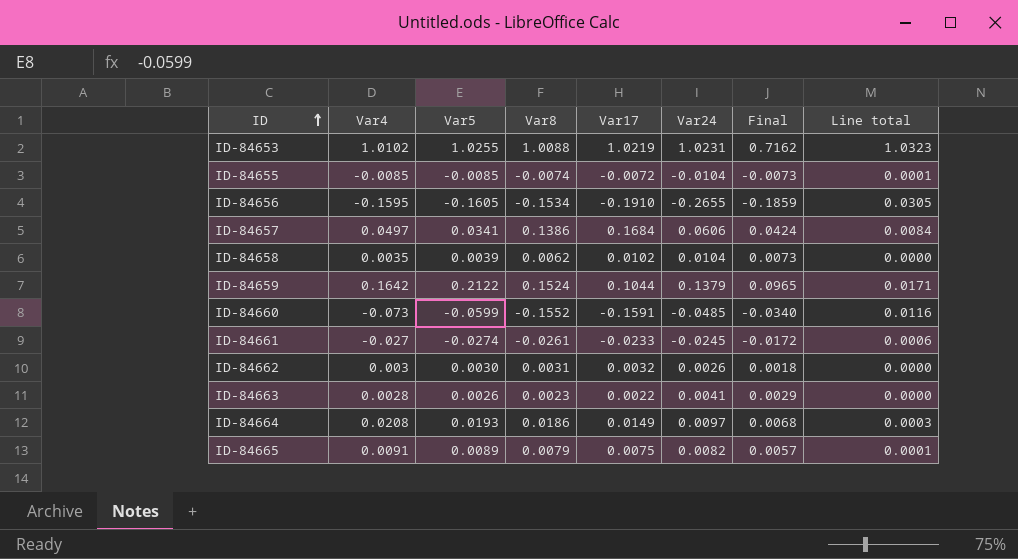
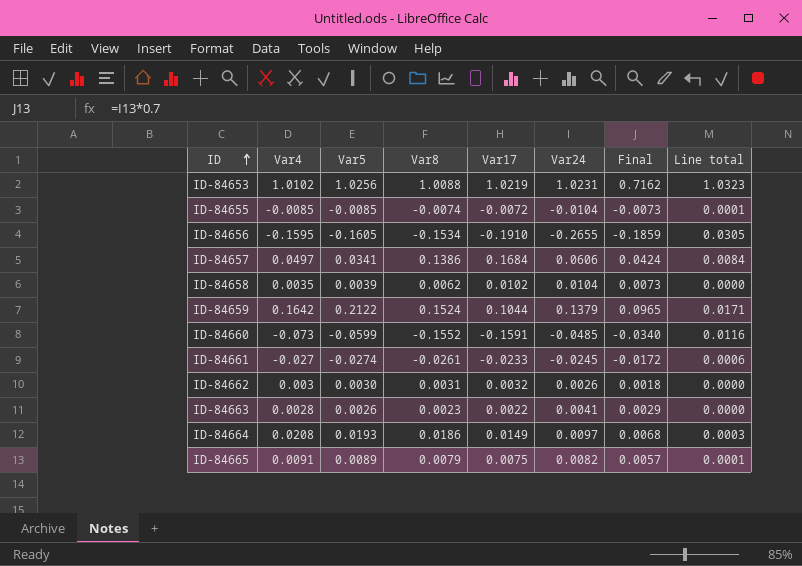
ID-84653 | Var5: 1.0255 -> 1.0256

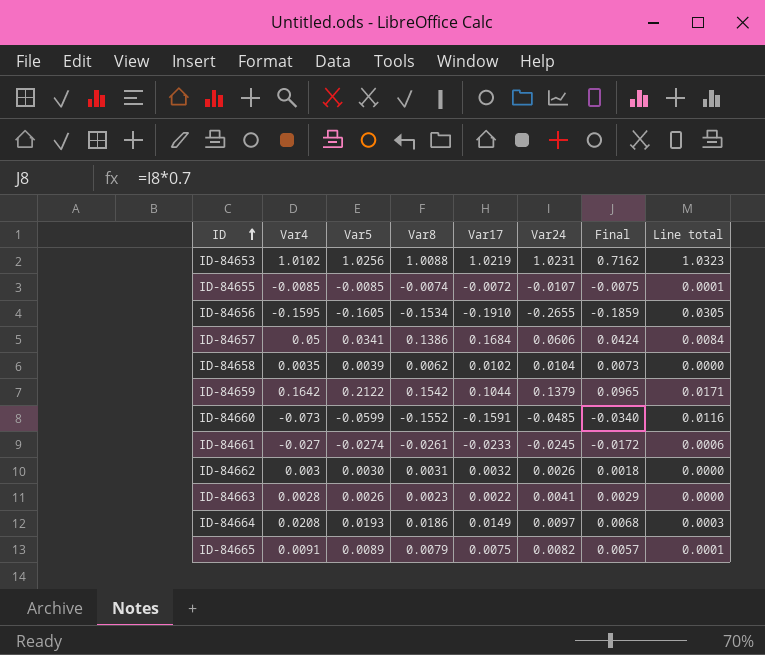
ID-84655 | Var24: -0.0104 -> -0.0107
ID-84655 | Final: -0.0073 -> -0.0075
ID-84657 | Var4: 0.0497 -> 0.05
ID-84659 | Var8: 0.1524 -> 0.1542

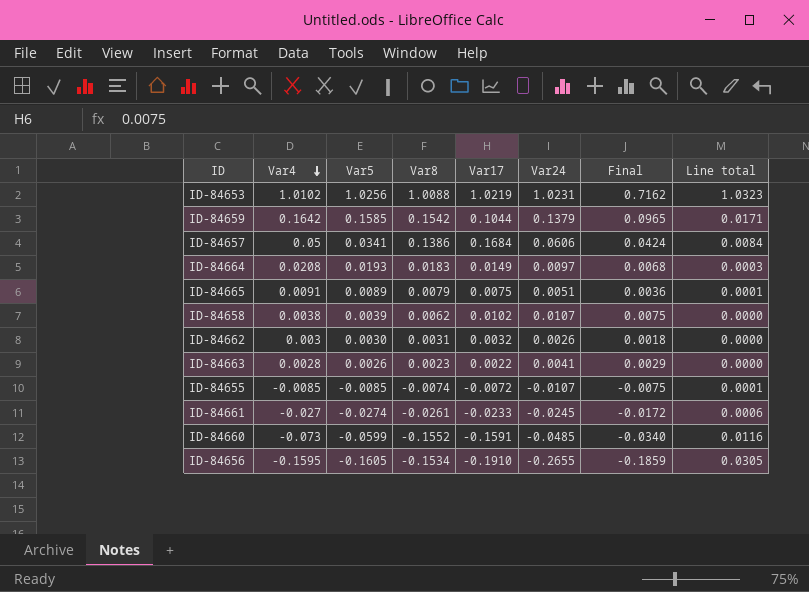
row order: ID ascending -> Var4 descending
ID-84659 | Var5: 0.2122 -> 0.1585
ID-84664 | Var8: 0.0186 -> 0.0183
ID-84665 | Var24: 0.0082 -> 0.0051
ID-84665 | Final: 0.0057 -> 0.0036
ID-84658 | Var4: 0.0035 -> 0.0038
ID-84658 | Var24: 0.0104 -> 0.0107
ID-84658 | Final: 0.0073 -> 0.0075

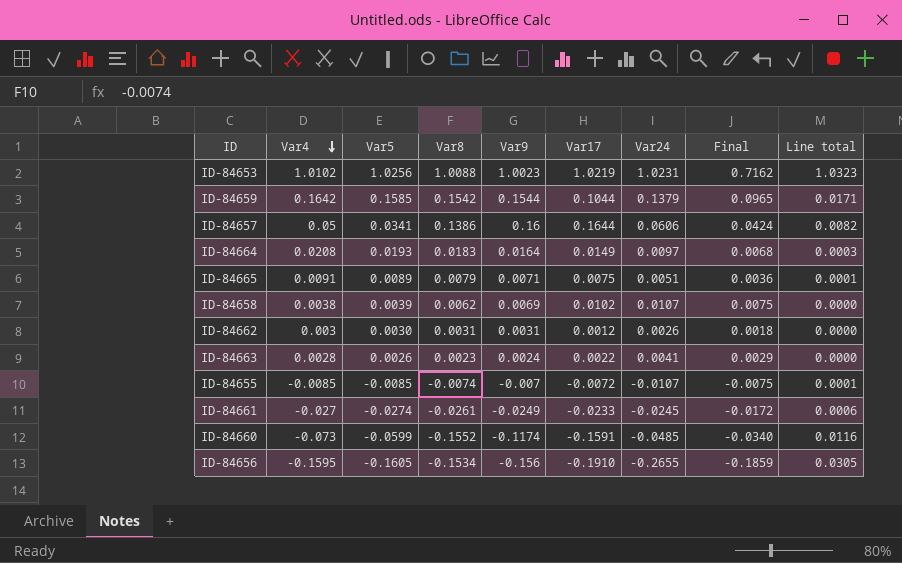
column Var9 | position: none -> 5
ID-84657 | Var17: 0.1684 -> 0.1644
ID-84657 | Line total: 0.0084 -> 0.0082
ID-84662 | Var17: 0.0032 -> 0.0012

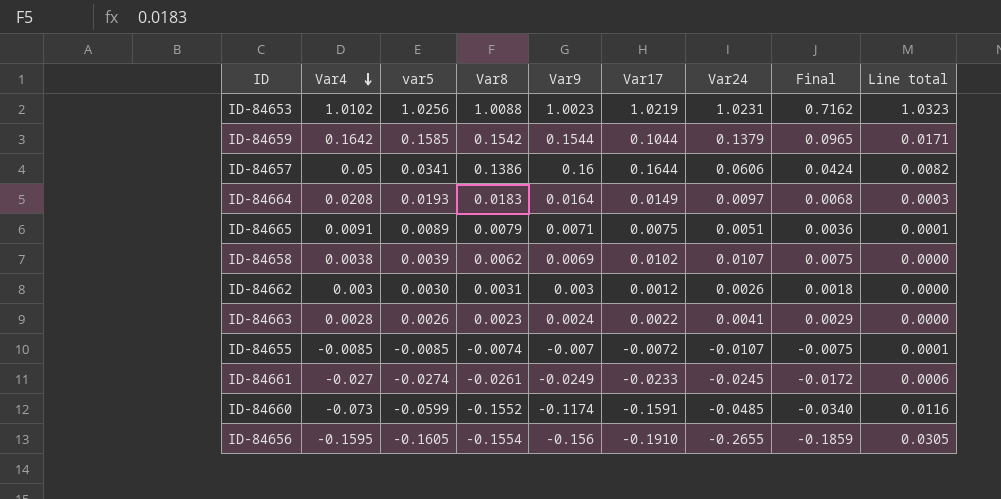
column name: Var5 -> var5
ID-84662 | Var9: 0.0031 -> 0.003
ID-84656 | Var8: -0.1534 -> -0.1554

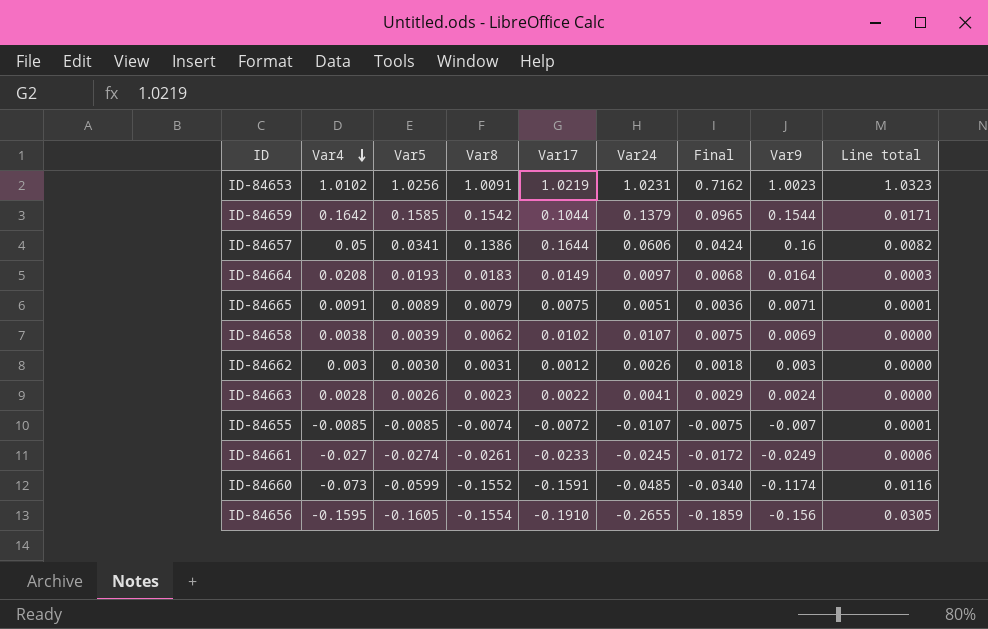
column name: var5 -> Var5
column Var9 | position: 5 -> 8
ID-84653 | Var8: 1.0088 -> 1.0091

